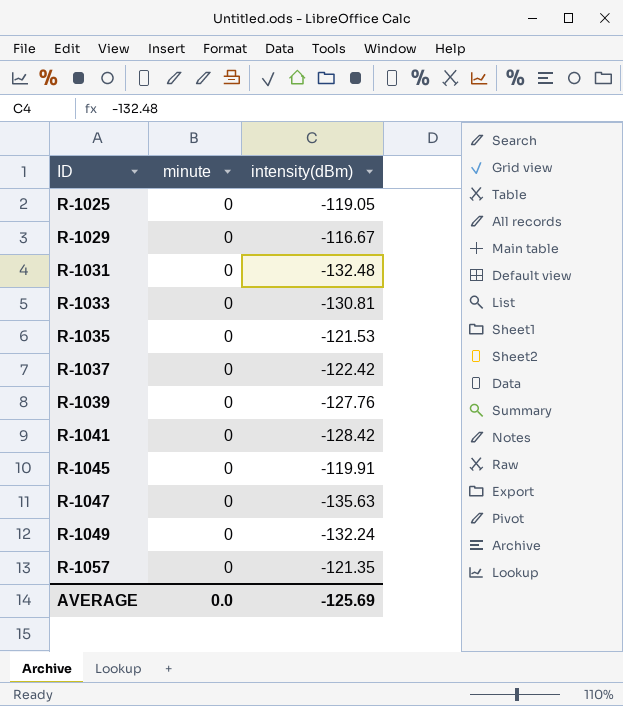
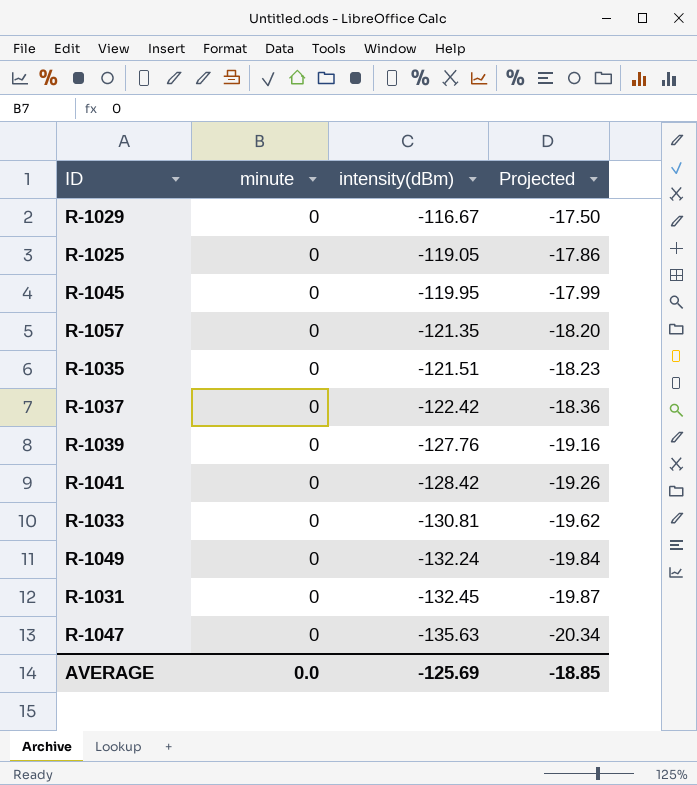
row order: ID ascending -> intensity(dBm) descending
column Projected | formula: none -> [intensity(dBm)] * 0.15
R-1045 | intensity(dBm): -119.91 -> -119.95
R-1035 | intensity(dBm): -121.53 -> -121.51
R-1031 | intensity(dBm): -132.48 -> -132.45

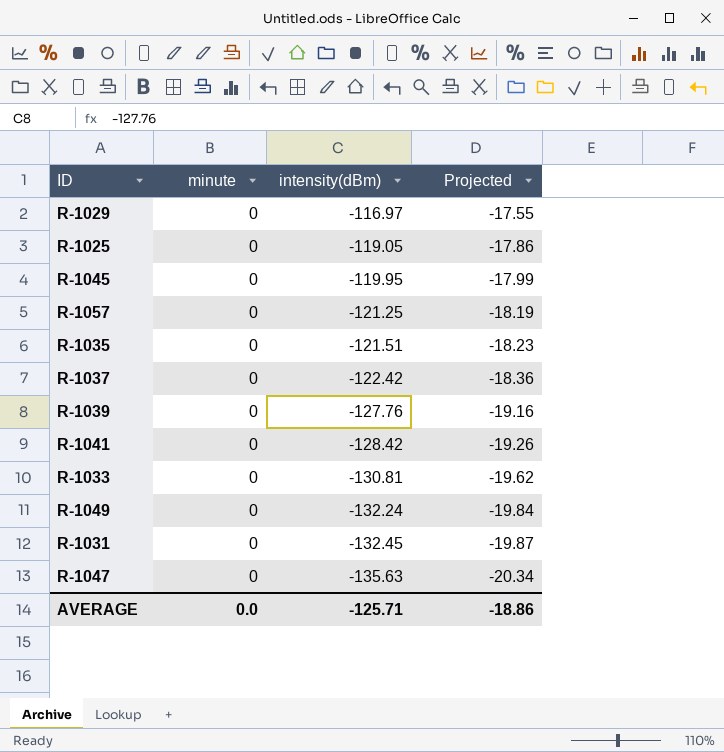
R-1029 | intensity(dBm): -116.67 -> -116.97
R-1029 | Projected: -17.50 -> -17.55
R-1057 | intensity(dBm): -121.35 -> -121.25
R-1057 | Projected: -18.20 -> -18.19
AVERAGE | intensity(dBm): -125.69 -> -125.71
AVERAGE | Projected: -18.85 -> -18.86

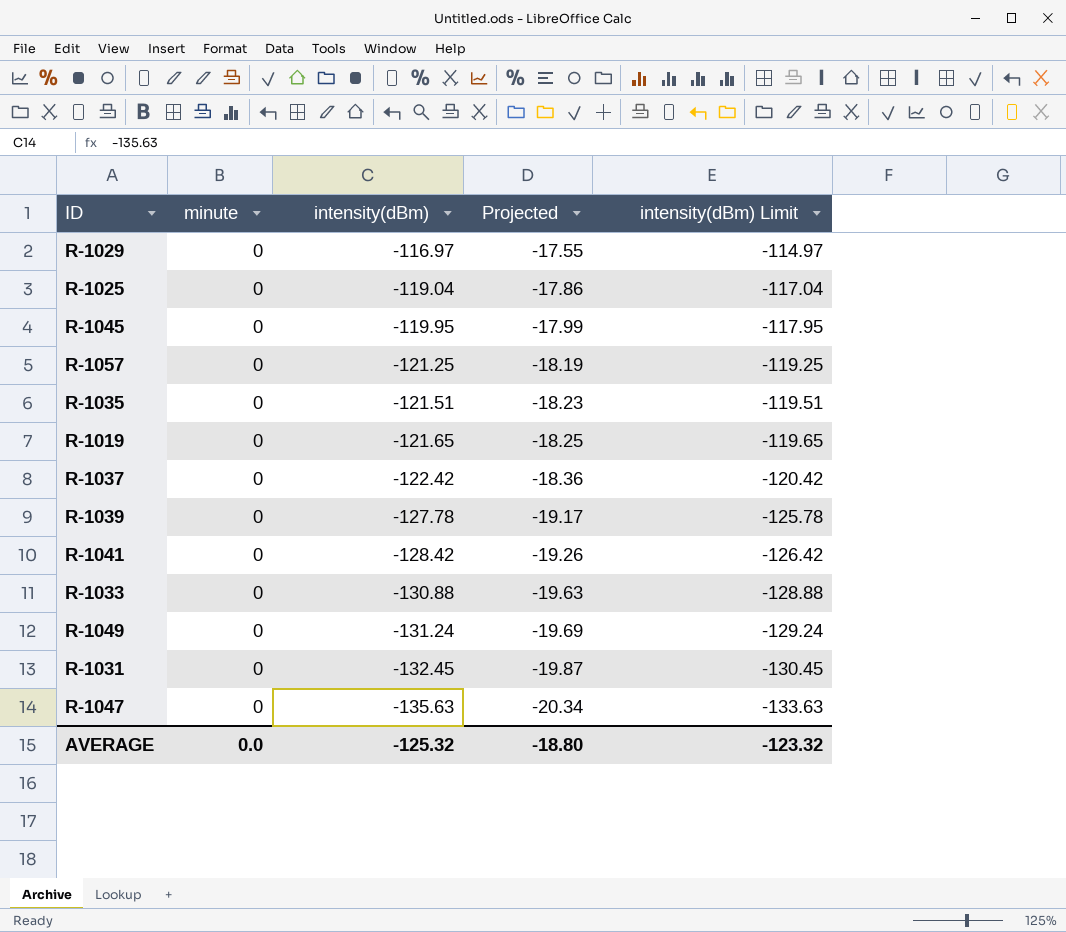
column intensity(dBm) Limit | formula: none -> [intensity(dBm)] + 2
R-1025 | intensity(dBm): -119.05 -> -119.04
row R-1019: none -> 0 | -121.65 | -18.25 | -119.65
R-1039 | intensity(dBm): -127.76 -> -127.78
R-1039 | Projected: -19.16 -> -19.17
R-1033 | intensity(dBm): -130.81 -> -130.88
R-1033 | Projected: -19.62 -> -19.63
R-1049 | intensity(dBm): -132.24 -> -131.24
R-1049 | Projected: -19.84 -> -19.69
AVERAGE | intensity(dBm): -125.71 -> -125.32
AVERAGE | Projected: -18.86 -> -18.80

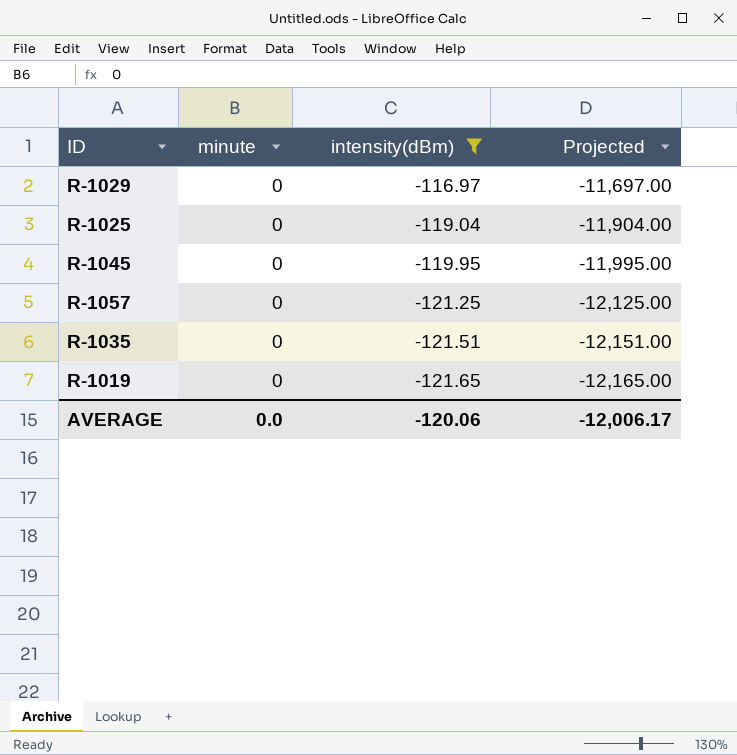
filter: none -> intensity(dBm) >= -121.65
column intensity(dBm) Limit | formula: [intensity(dBm)] + 2 -> none
column Projected | formula: [intensity(dBm)] * 0.15 -> [intensity(dBm)] * 100
AVERAGE | intensity(dBm): -125.32 -> -120.06
AVERAGE | Projected: -18.80 -> -12,006.17

